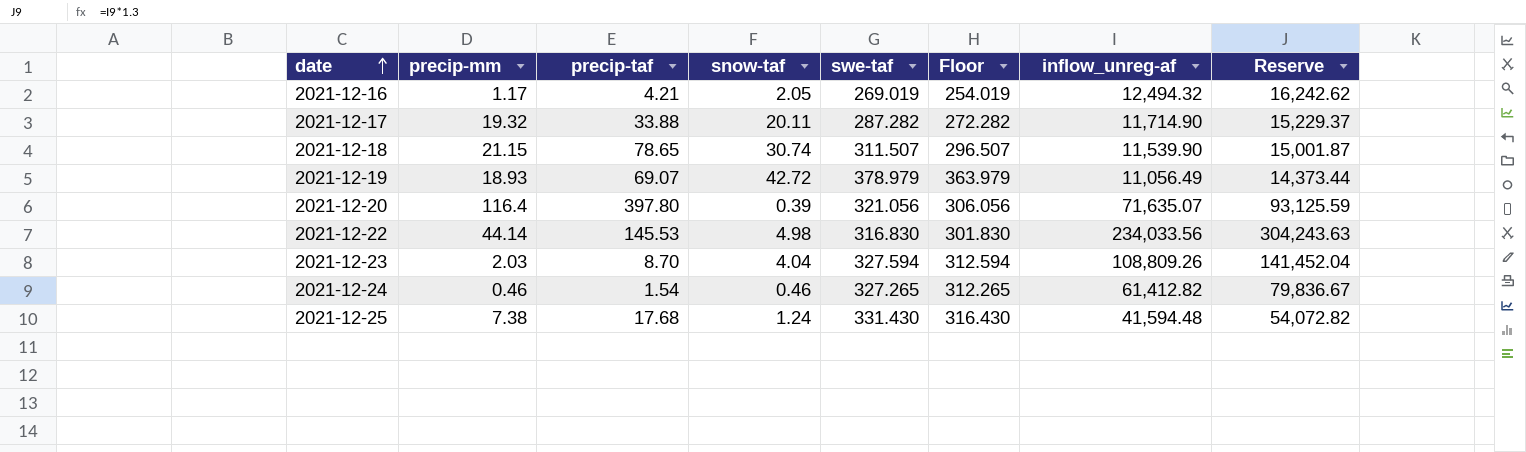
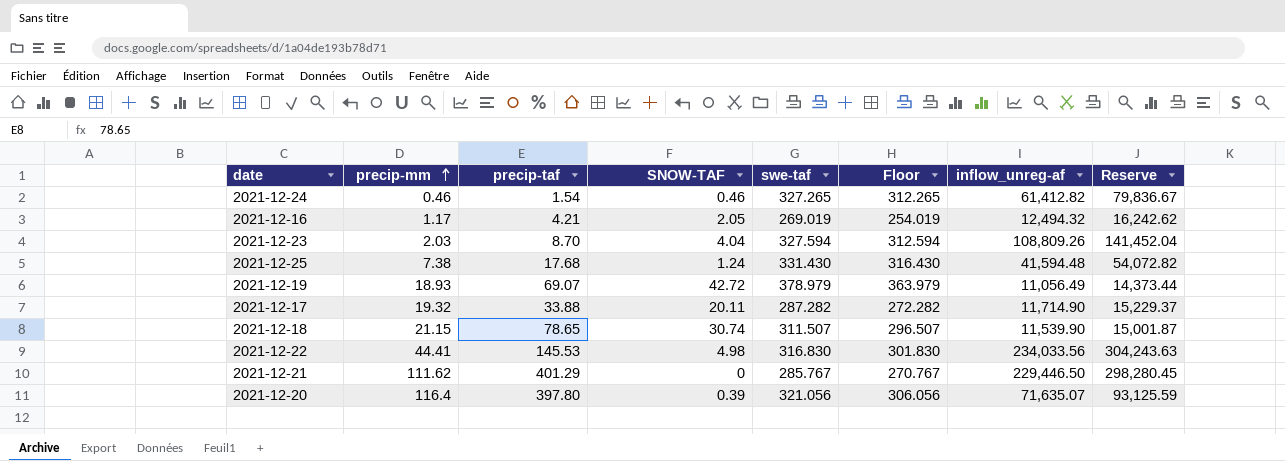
row order: date ascending -> precip-mm ascending
column name: snow-taf -> SNOW-TAF
2021-12-22 | precip-mm: 44.14 -> 44.41
row 2021-12-21: none -> 111.62 | 401.29 | 0 | 285.767 | 270.767 | 229,446.50 | 298,280.45

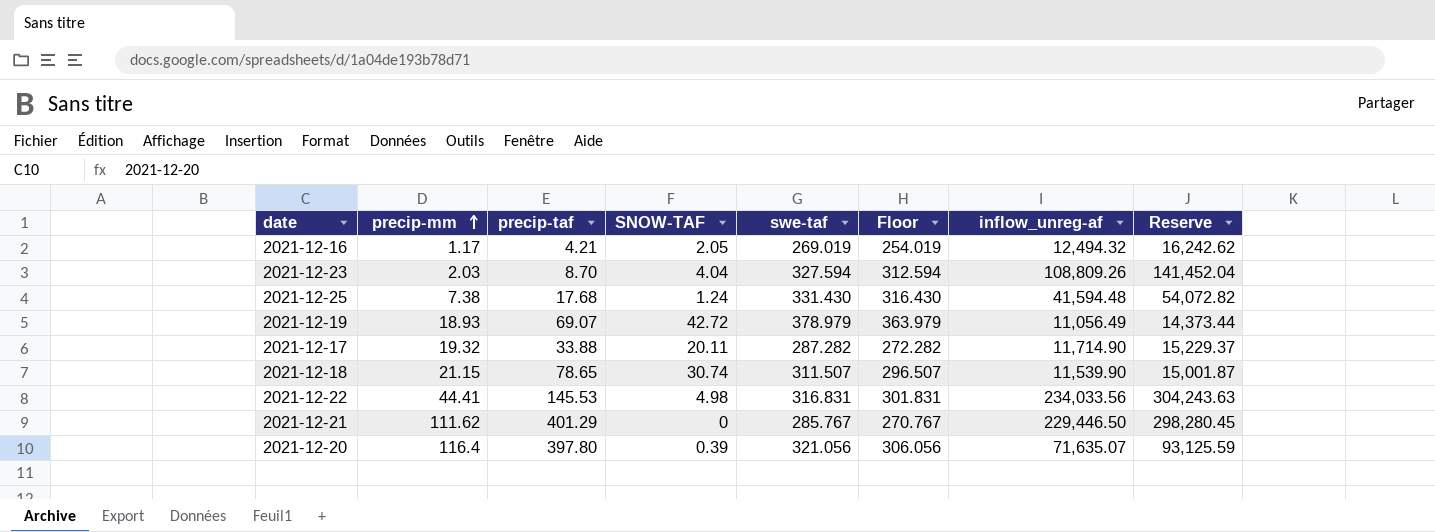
row 2021-12-24: 0.46 | 1.54 | 0.46 | 327.265 | 312.265 | 61,412.82 | 79,836.67 -> none
2021-12-22 | swe-taf: 316.830 -> 316.831
2021-12-22 | Floor: 301.830 -> 301.831

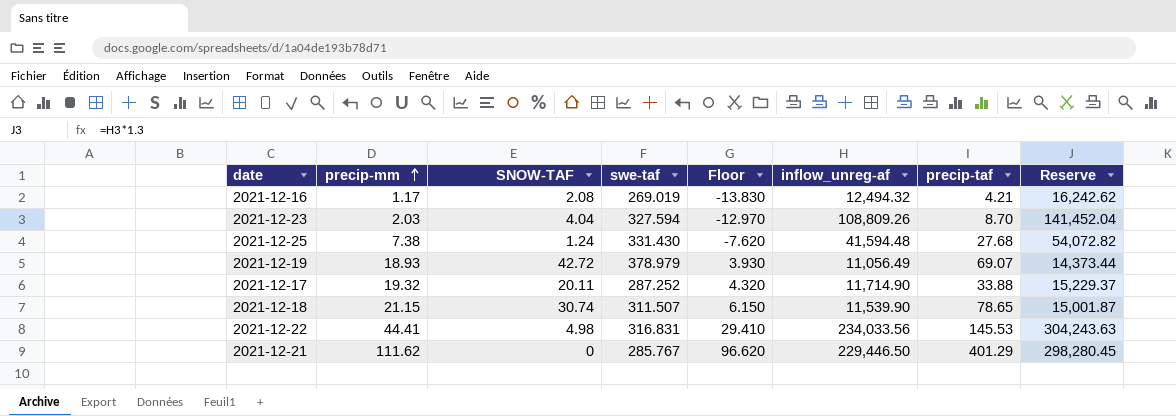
column Floor | formula: [swe-taf] - 15 -> [precip-mm] - 15
column precip-taf | position: 3 -> 7
row 2021-12-20: 116.4 | 397.80 | 0.39 | 321.056 | 306.056 | 71,635.07 | 93,125.59 -> none
2021-12-16 | SNOW-TAF: 2.05 -> 2.08
2021-12-25 | precip-taf: 17.68 -> 27.68
2021-12-17 | swe-taf: 287.282 -> 287.252

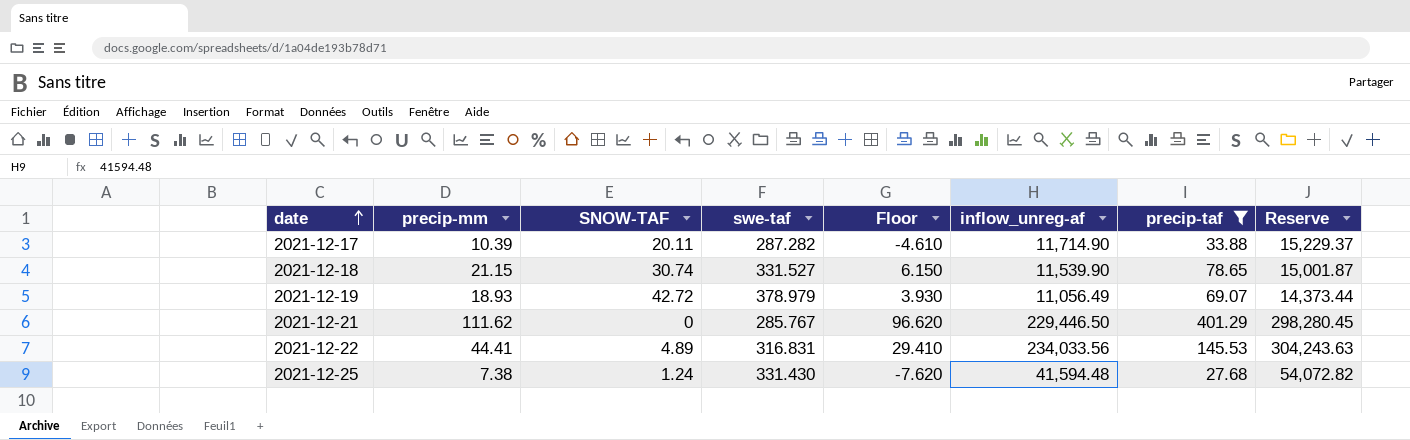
filter: none -> precip-taf >= 27.68
row order: precip-mm ascending -> date ascending
2021-12-17 | precip-mm: 19.32 -> 10.39
2021-12-17 | swe-taf: 287.252 -> 287.282
2021-12-17 | Floor: 4.320 -> -4.610
2021-12-18 | swe-taf: 311.507 -> 331.527
2021-12-22 | SNOW-TAF: 4.98 -> 4.89

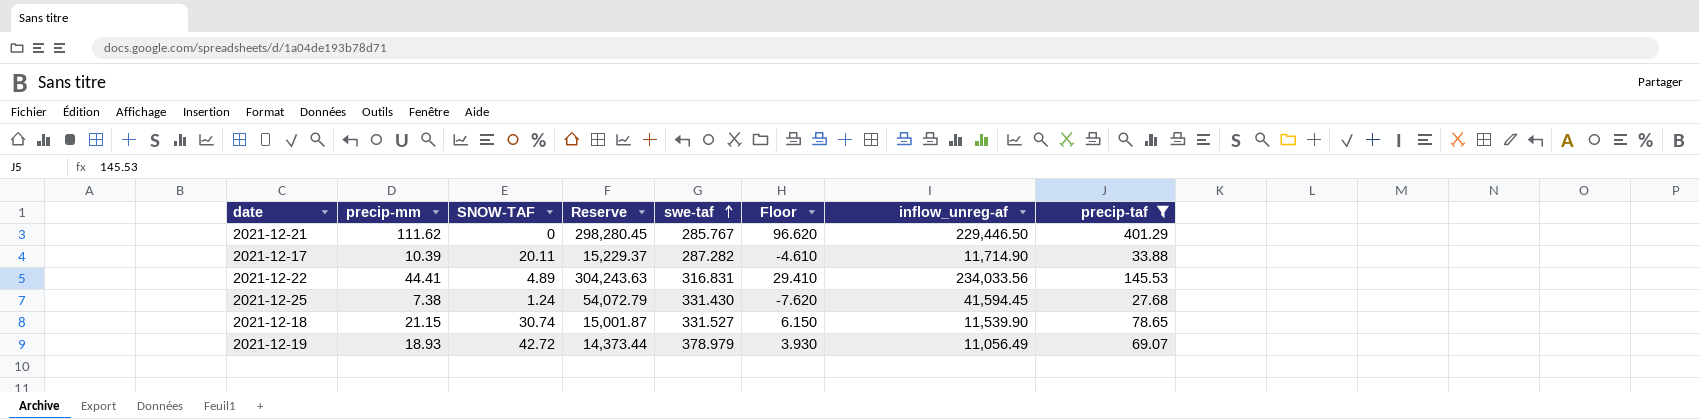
row order: date ascending -> swe-taf ascending
column Reserve | position: 8 -> 4
2021-12-25 | Reserve: 54,072.82 -> 54,072.79
2021-12-25 | inflow_unreg-af: 41,594.48 -> 41,594.45

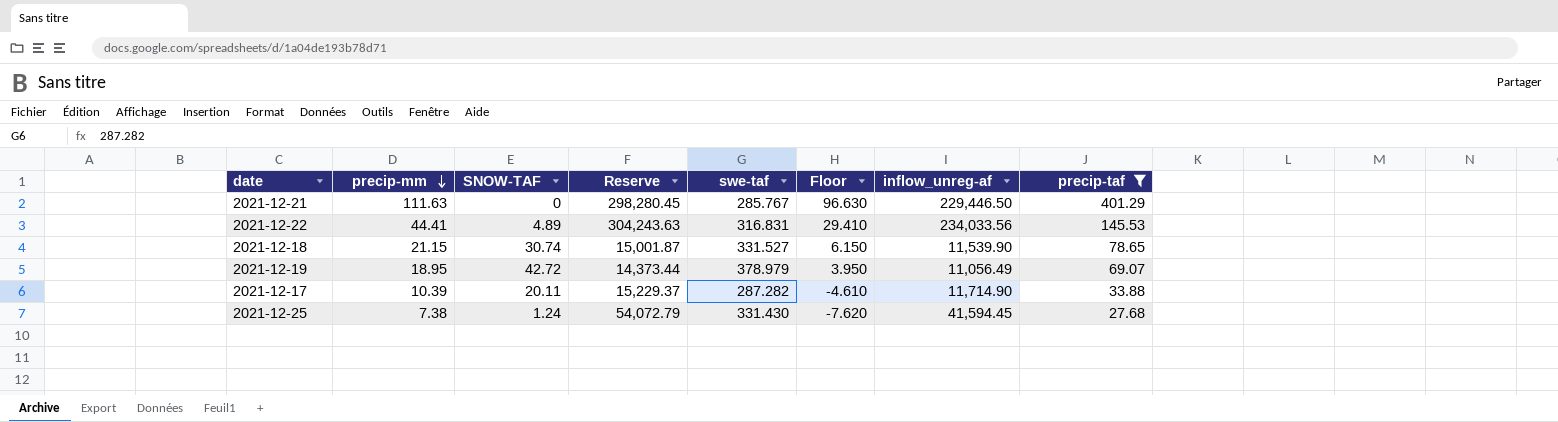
row order: swe-taf ascending -> precip-mm descending
2021-12-21 | precip-mm: 111.62 -> 111.63
2021-12-21 | Floor: 96.620 -> 96.630
2021-12-19 | precip-mm: 18.93 -> 18.95
2021-12-19 | Floor: 3.930 -> 3.950

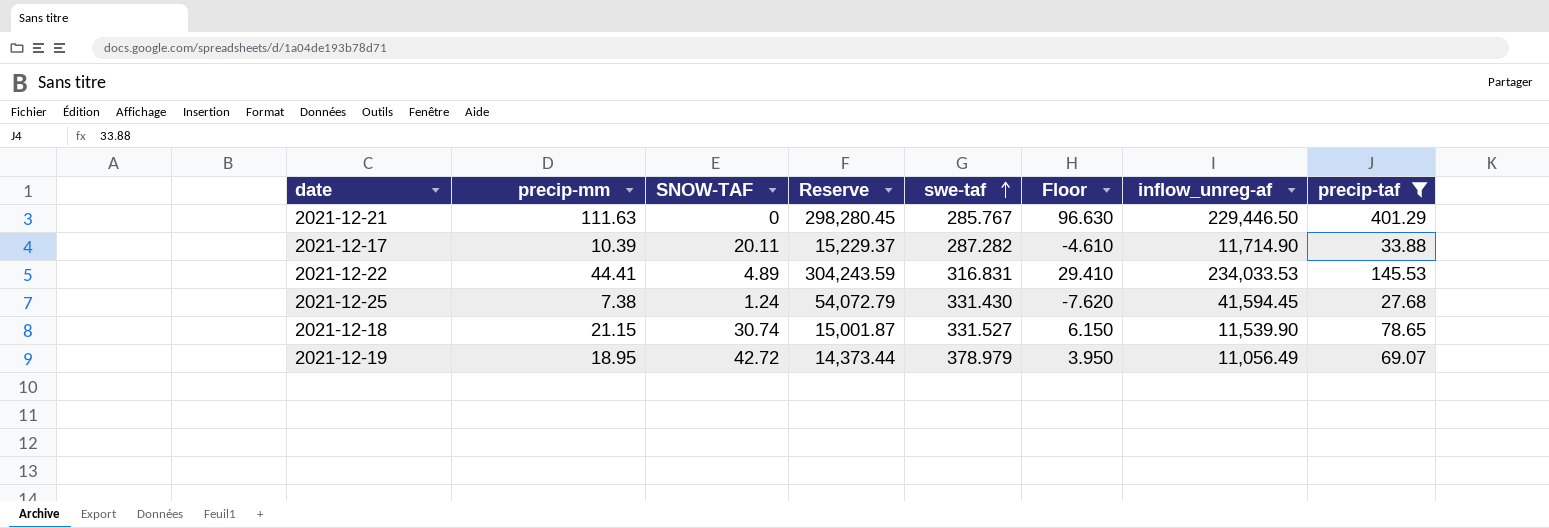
row order: precip-mm descending -> swe-taf ascending
2021-12-22 | Reserve: 304,243.63 -> 304,243.59
2021-12-22 | inflow_unreg-af: 234,033.56 -> 234,033.53

